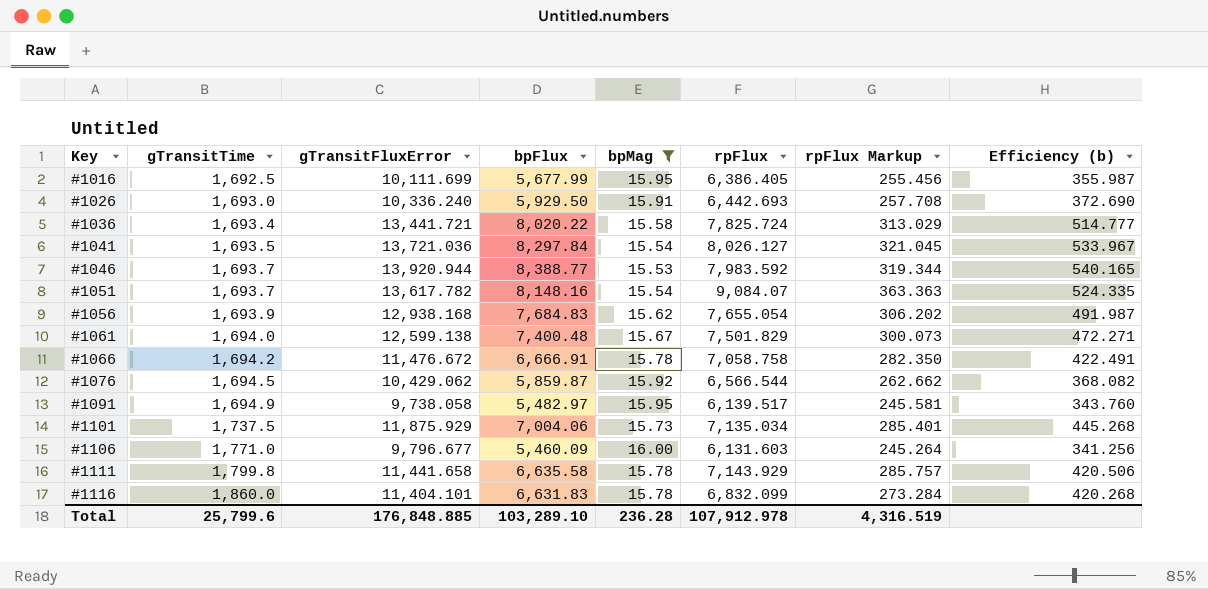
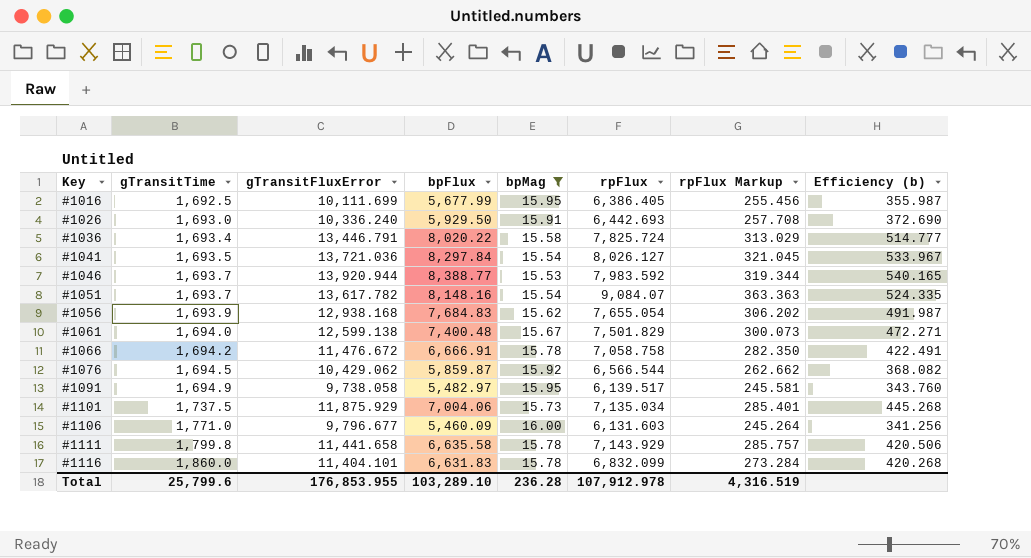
#1036 | gTransitFluxError: 13,441.721 -> 13,446.791
Total | gTransitFluxError: 176,848.885 -> 176,853.955

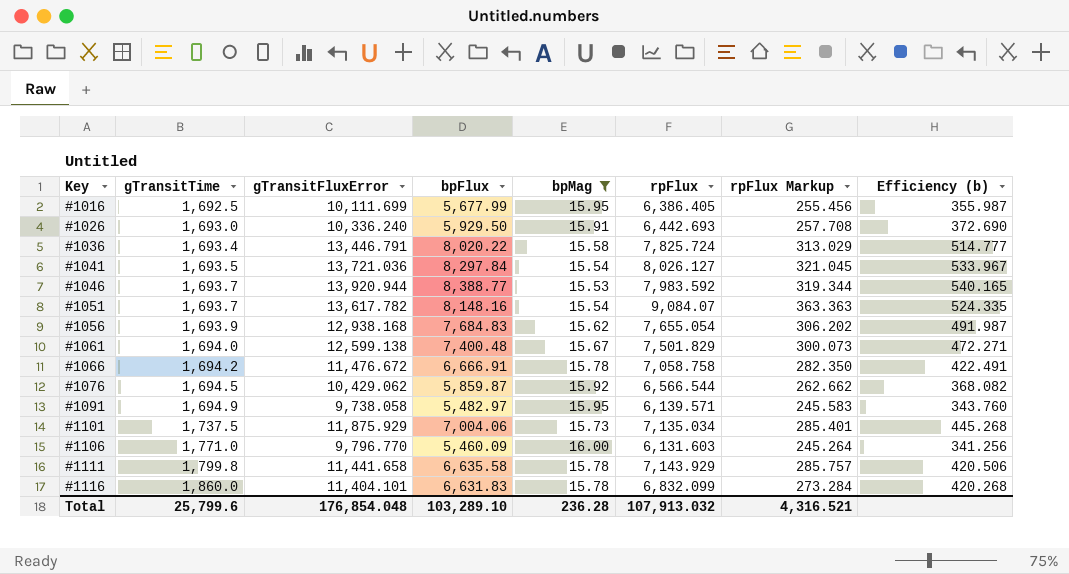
#1091 | rpFlux: 6,139.517 -> 6,139.571
#1091 | rpFlux Markup: 245.581 -> 245.583
#1106 | gTransitFluxError: 9,796.677 -> 9,796.770
Total | gTransitFluxError: 176,853.955 -> 176,854.048
Total | rpFlux: 107,912.978 -> 107,913.032
Total | rpFlux Markup: 4,316.519 -> 4,316.521

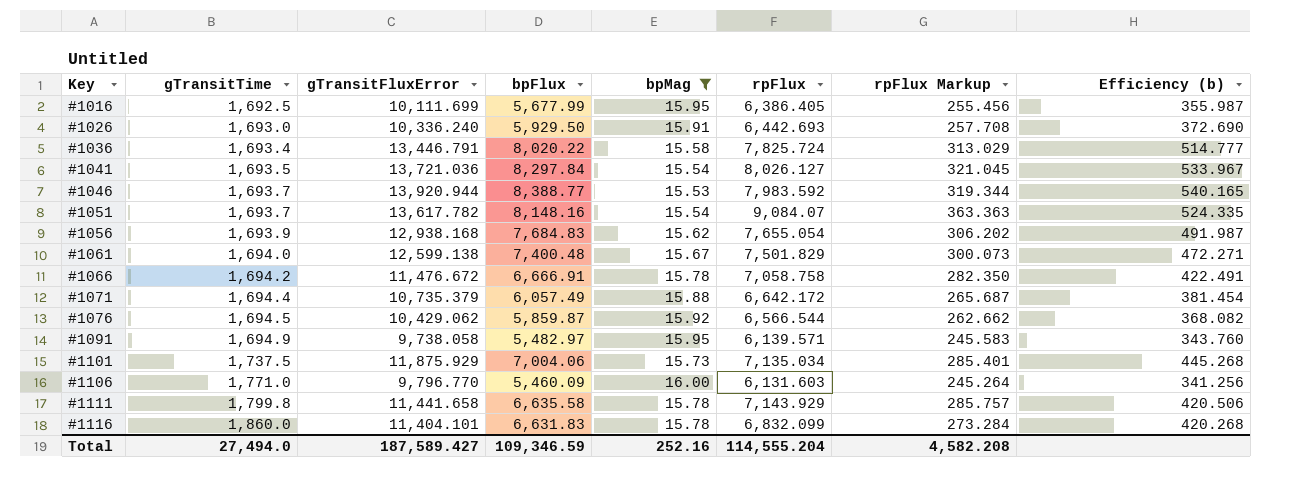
row #1071: none -> 1,694.4 | 10,735.379 | 6,057.49 | 15.88 | 6,642.172 | 265.687 | 381.454
Total | gTransitTime: 25,799.6 -> 27,494.0
Total | gTransitFluxError: 176,854.048 -> 187,589.427
Total | bpFlux: 103,289.10 -> 109,346.59
Total | bpMag: 236.28 -> 252.16
Total | rpFlux: 107,913.032 -> 114,555.204
Total | rpFlux Markup: 4,316.521 -> 4,582.208

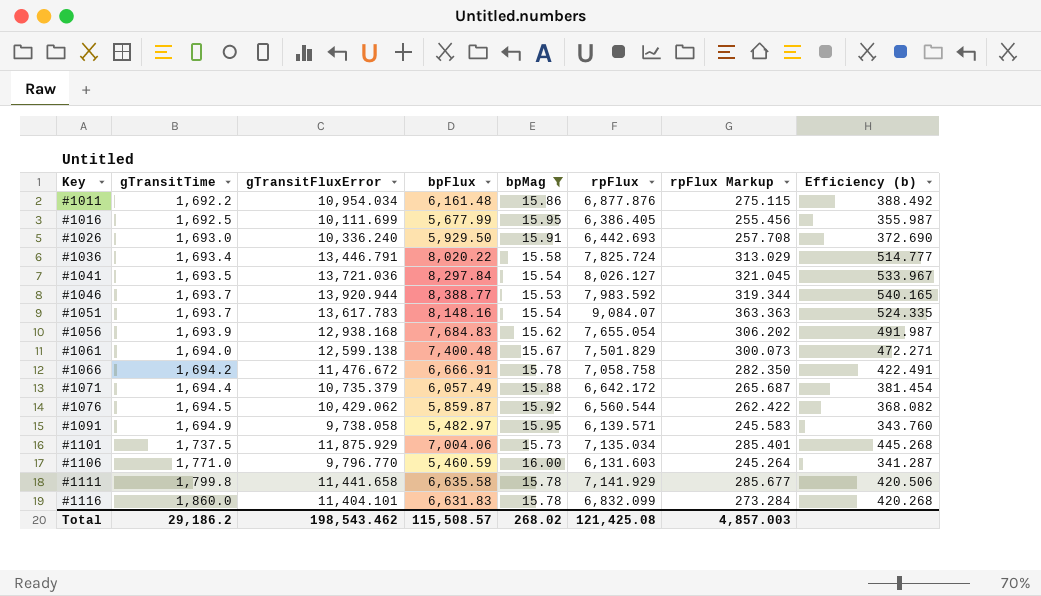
row #1011: none -> 1,692.2 | 10,954.034 | 6,161.48 | 15.86 | 6,877.876 | 275.115 | 388.492
#1051 | gTransitFluxError: 13,617.782 -> 13,617.783
#1076 | rpFlux: 6,566.544 -> 6,560.544
#1076 | rpFlux Markup: 262.662 -> 262.422
#1106 | bpFlux: 5,460.09 -> 5,460.59
#1106 | Efficiency (b): 341.256 -> 341.287
#1111 | rpFlux: 7,143.929 -> 7,141.929
#1111 | rpFlux Markup: 285.757 -> 285.677
Total | gTransitTime: 27,494.0 -> 29,186.2
Total | gTransitFluxError: 187,589.427 -> 198,543.462
Total | bpFlux: 109,346.59 -> 115,508.57
Total | bpMag: 252.16 -> 268.02
Total | rpFlux: 114,555.204 -> 121,425.08
Total | rpFlux Markup: 4,582.208 -> 4,857.003

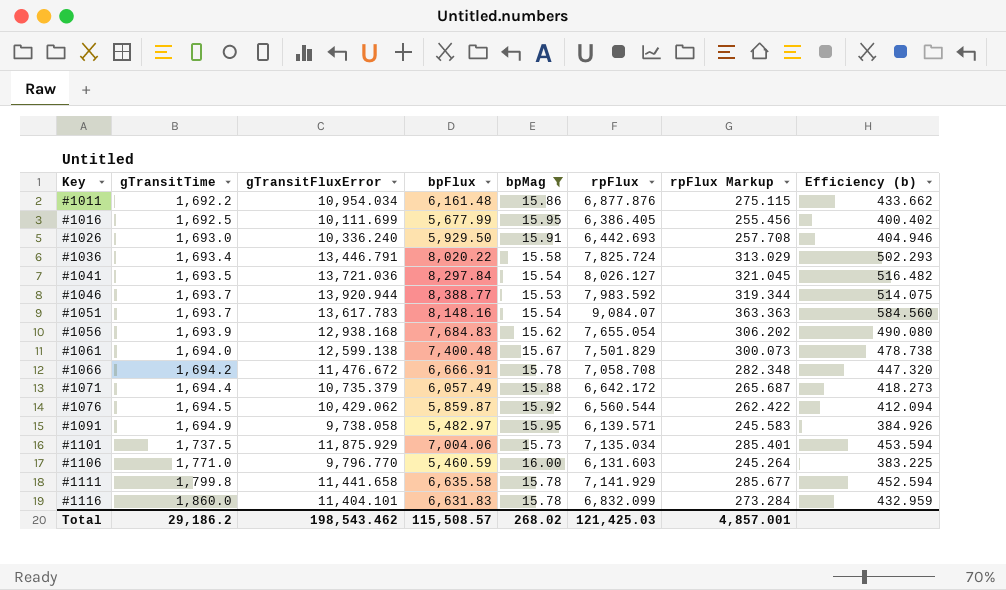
column Efficiency (b) | formula: [bpFlux] / [bpMag] -> [rpFlux] / [bpMag]
#1066 | rpFlux: 7,058.758 -> 7,058.708
#1066 | rpFlux Markup: 282.350 -> 282.348
Total | rpFlux: 121,425.08 -> 121,425.03
Total | rpFlux Markup: 4,857.003 -> 4,857.001

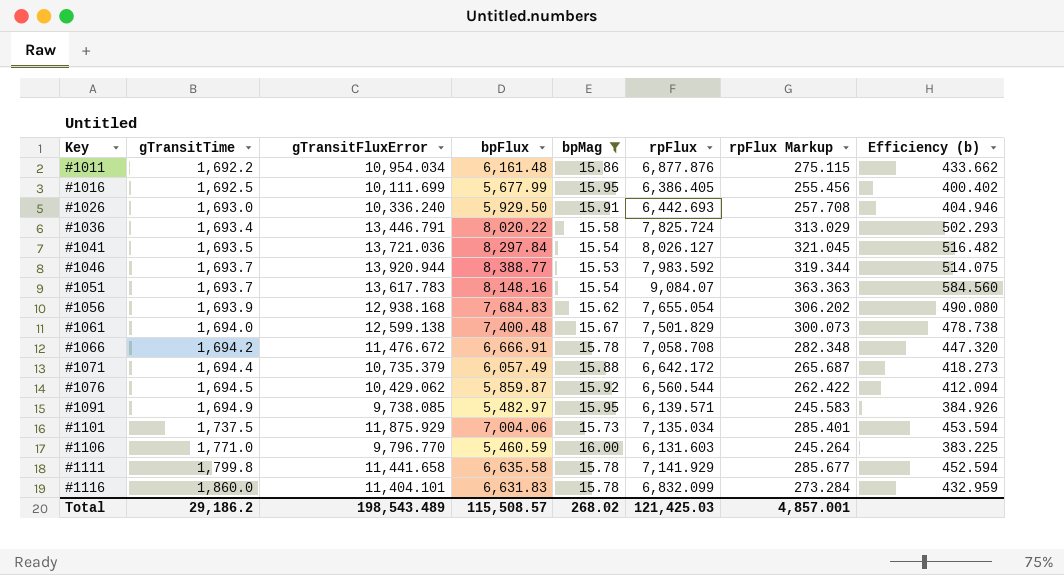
#1091 | gTransitFluxError: 9,738.058 -> 9,738.085
Total | gTransitFluxError: 198,543.462 -> 198,543.489

